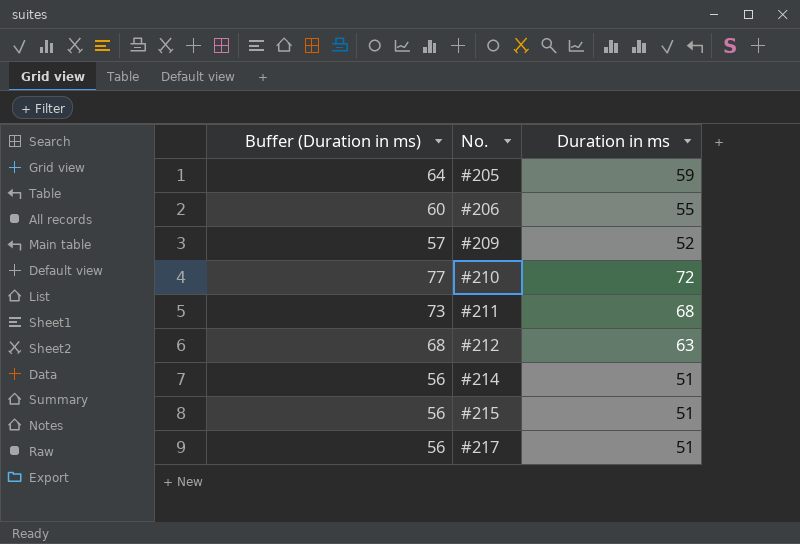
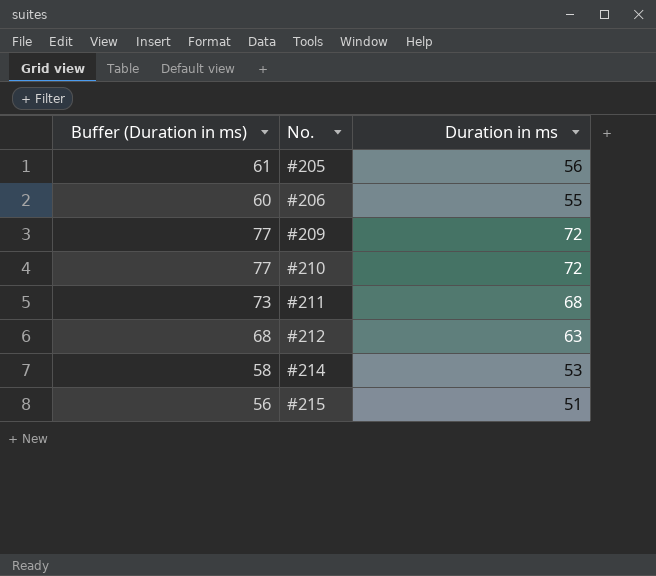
row #217: 56 | 51 -> none
#205 | Buffer (Duration in ms): 64 -> 61
#205 | Duration in ms: 59 -> 56
#209 | Buffer (Duration in ms): 57 -> 77
#209 | Duration in ms: 52 -> 72
#214 | Buffer (Duration in ms): 56 -> 58
#214 | Duration in ms: 51 -> 53

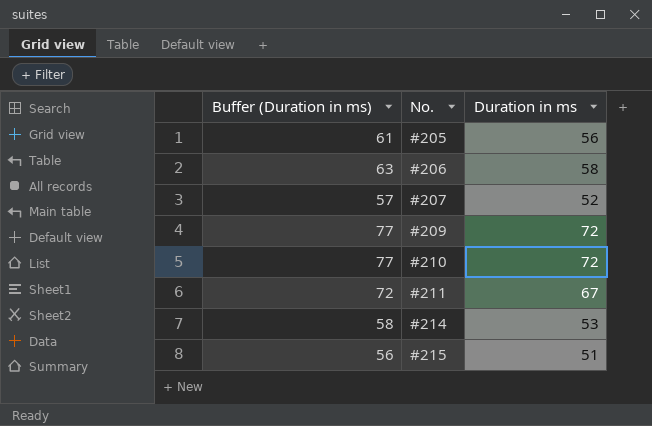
row #212: 68 | 63 -> none
#206 | Buffer (Duration in ms): 60 -> 63
#206 | Duration in ms: 55 -> 58
row #207: none -> 57 | 52
#211 | Buffer (Duration in ms): 73 -> 72
#211 | Duration in ms: 68 -> 67

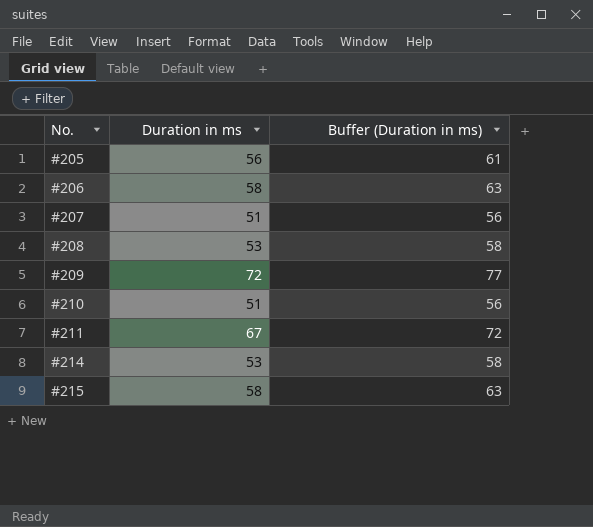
column Buffer (Duration in ms) | position: 1 -> 3
#207 | Duration in ms: 52 -> 51
#207 | Buffer (Duration in ms): 57 -> 56
row #208: none -> 53 | 58
#210 | Duration in ms: 72 -> 51
#210 | Buffer (Duration in ms): 77 -> 56
#215 | Duration in ms: 51 -> 58
#215 | Buffer (Duration in ms): 56 -> 63

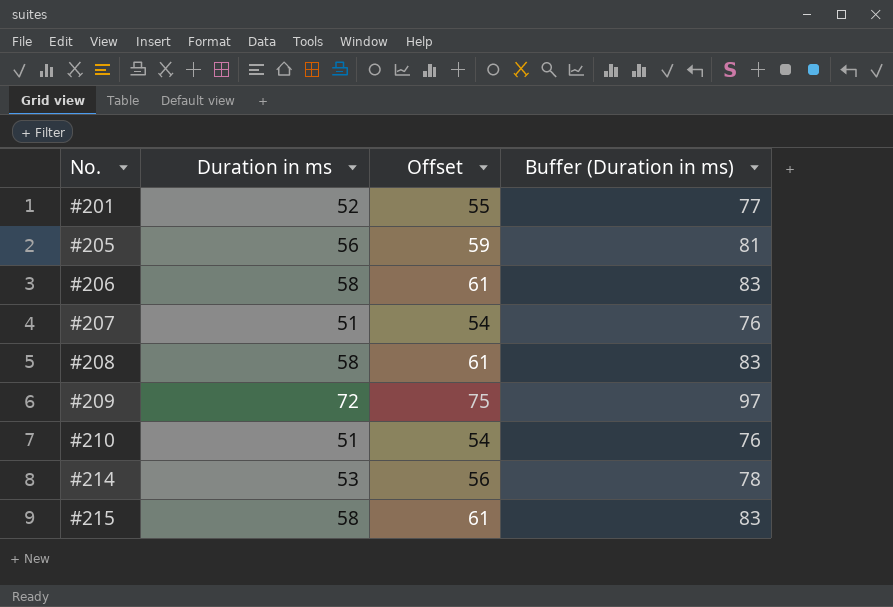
column Offset | formula: none -> [Duration in ms] + 3
column Buffer (Duration in ms) | formula: [Duration in ms] + 5 -> [Duration in ms] + 25
row #211: 67 | 72 -> none
row #201: none -> 52 | 55 | 77
#208 | Duration in ms: 53 -> 58

